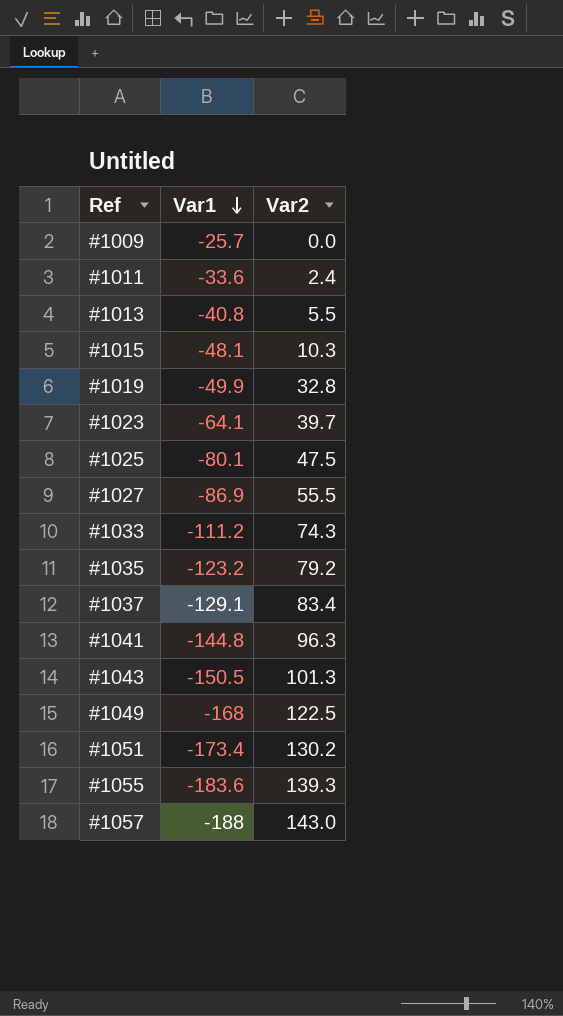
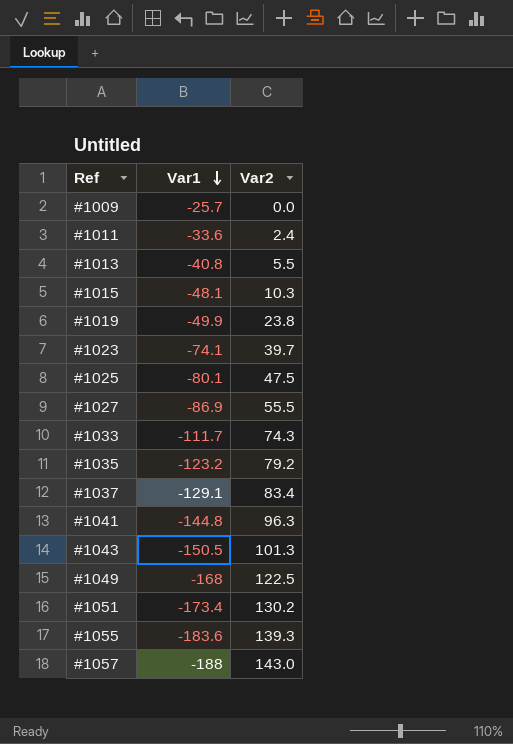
#1019 | Var2: 32.8 -> 23.8
#1023 | Var1: -64.1 -> -74.1
#1033 | Var1: -111.2 -> -111.7

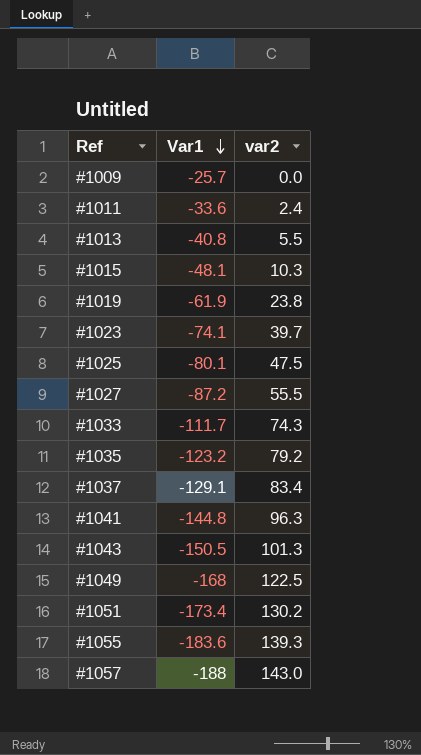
column name: Var2 -> var2
#1019 | Var1: -49.9 -> -61.9
#1027 | Var1: -86.9 -> -87.2

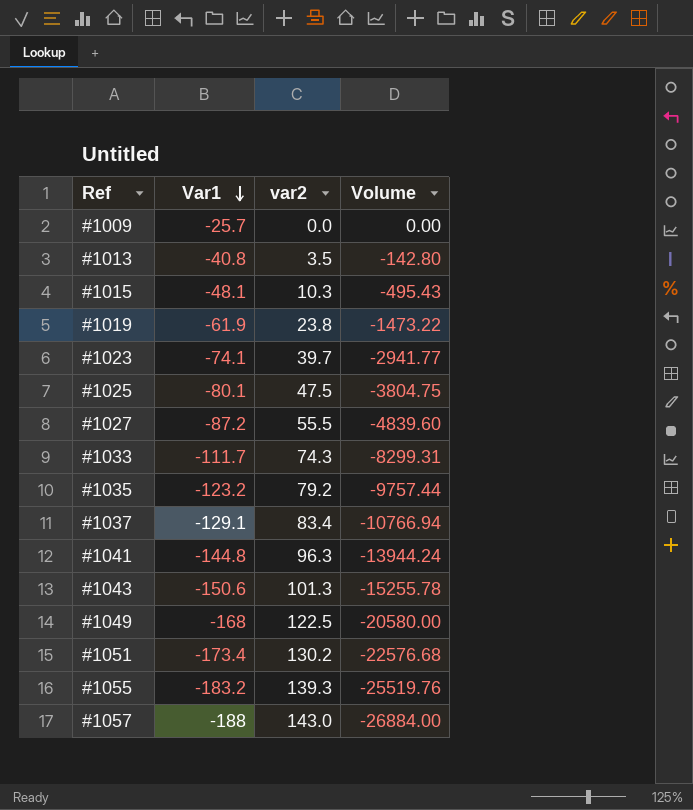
column Volume | formula: none -> [Var1] * [var2]
row #1011: -33.6 | 2.4 -> none
#1013 | var2: 5.5 -> 3.5
#1043 | Var1: -150.5 -> -150.6
#1055 | Var1: -183.6 -> -183.2

